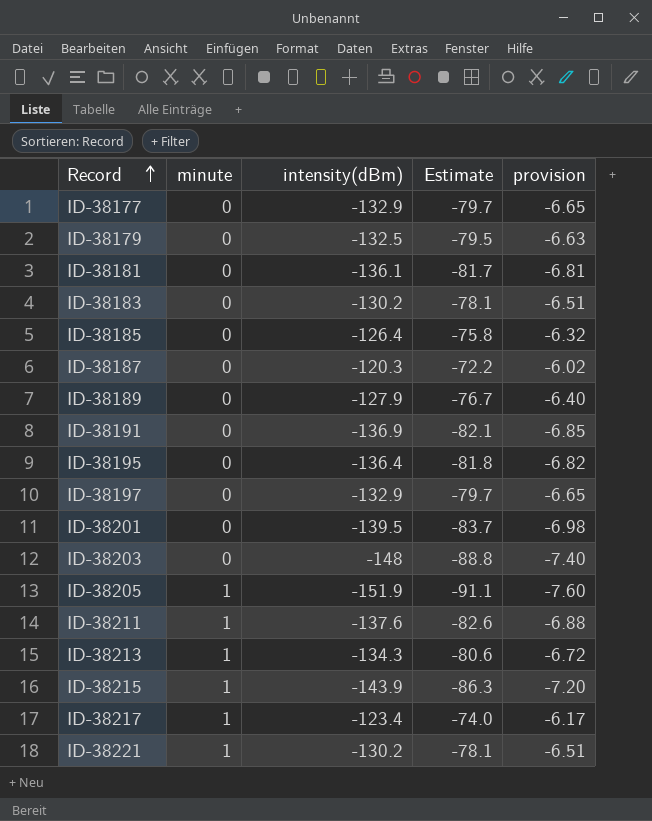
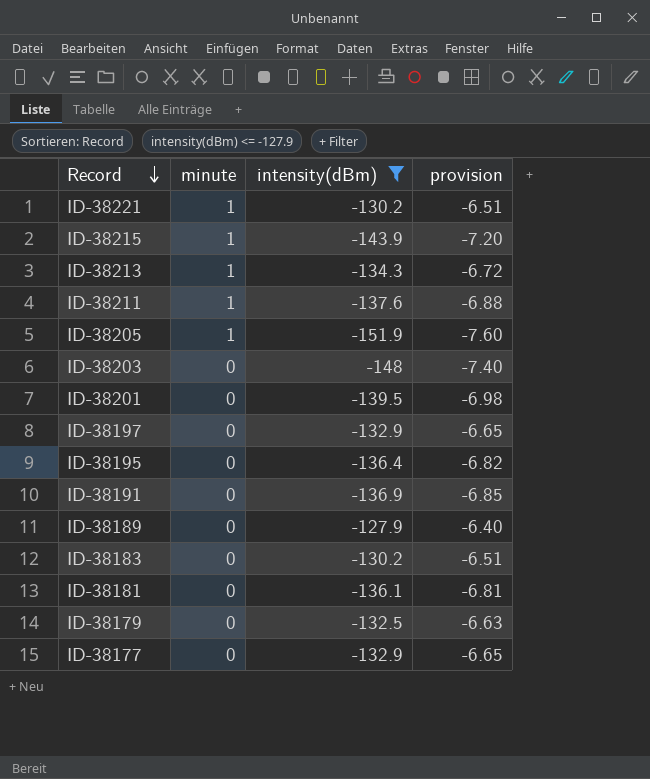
filter: none -> intensity(dBm) <= -127.9
row order: Record ascending -> Record descending
column Estimate | formula: [intensity(dBm)] * 0.6 -> none

